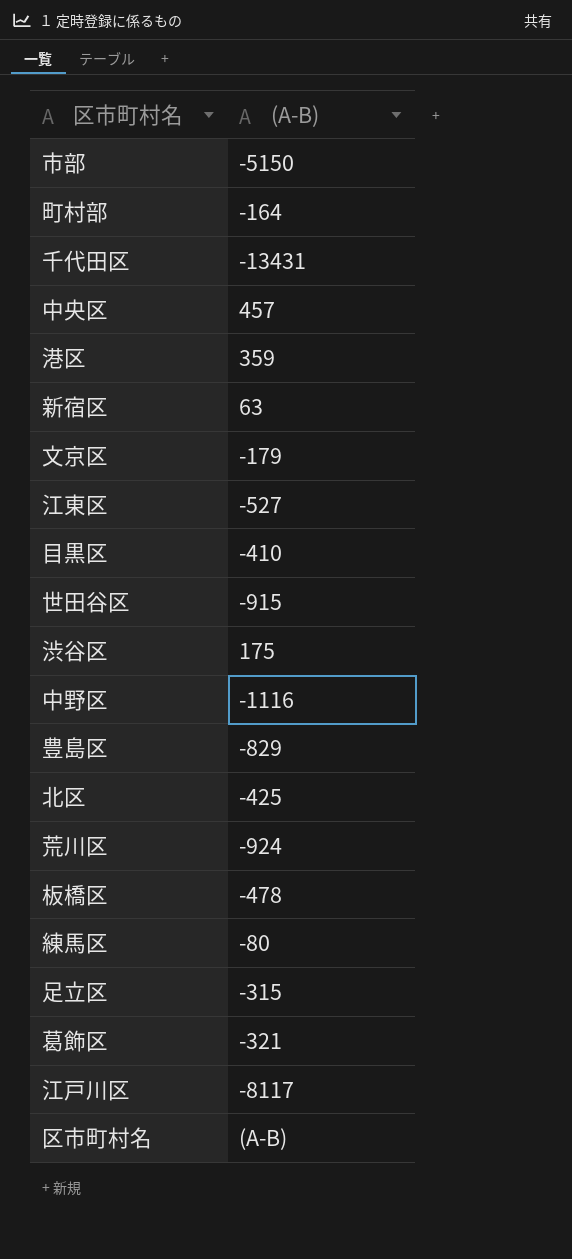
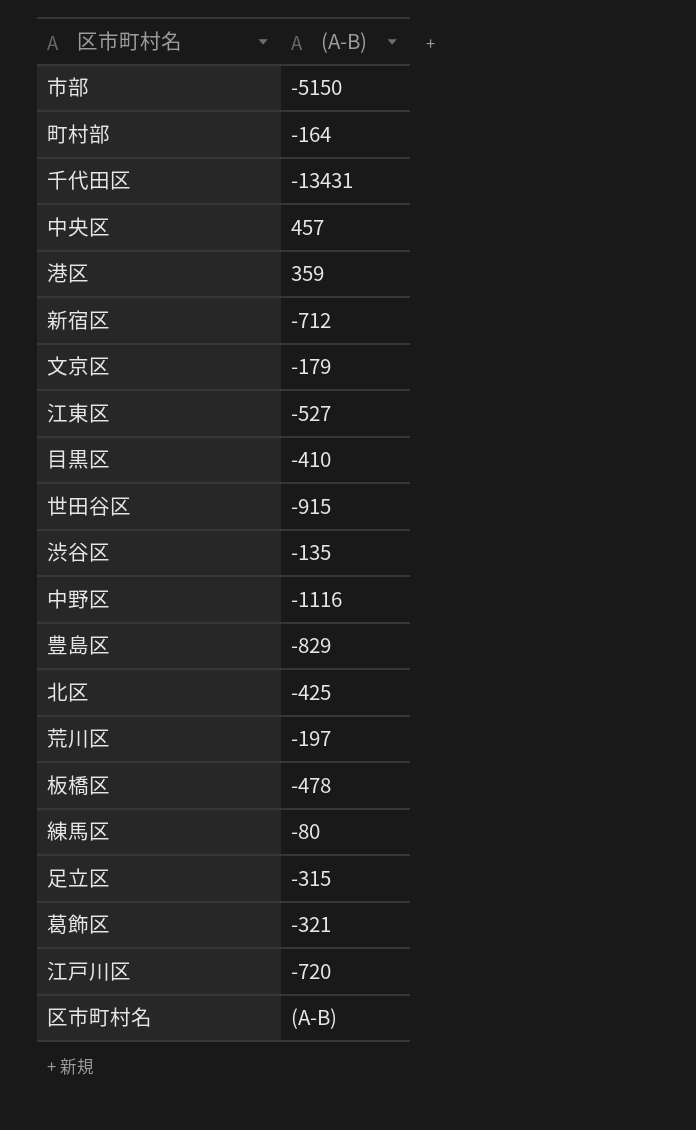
新宿区 | (A-B): 63 -> -712
渋谷区 | (A-B): 175 -> -135
荒川区 | (A-B): -924 -> -197
江戸川区 | (A-B): -8117 -> -720

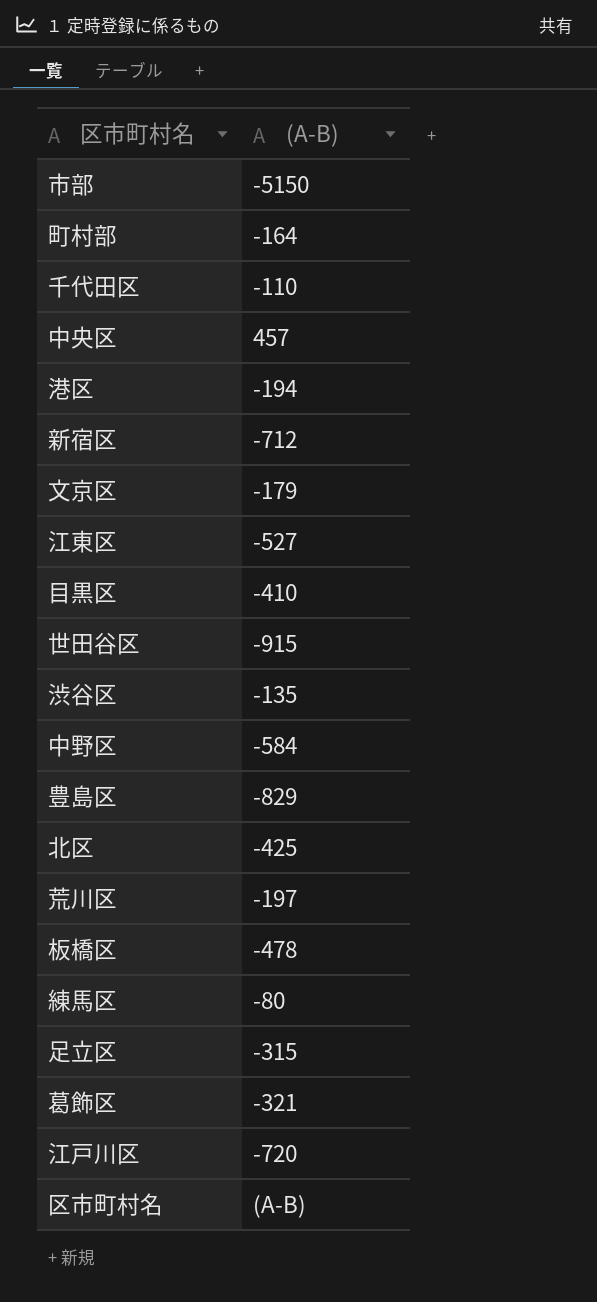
千代田区 | (A-B): -13431 -> -110
港区 | (A-B): 359 -> -194
中野区 | (A-B): -1116 -> -584

